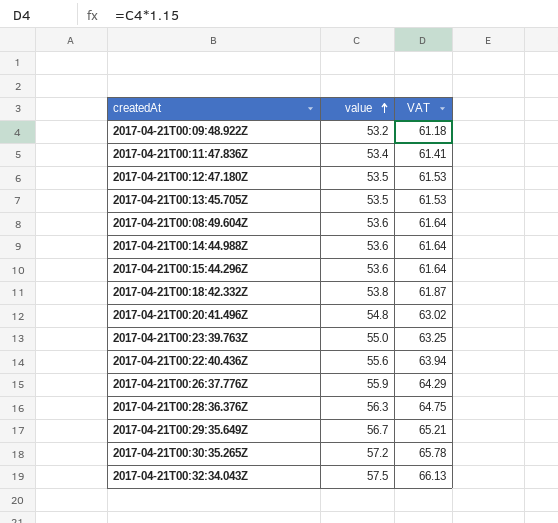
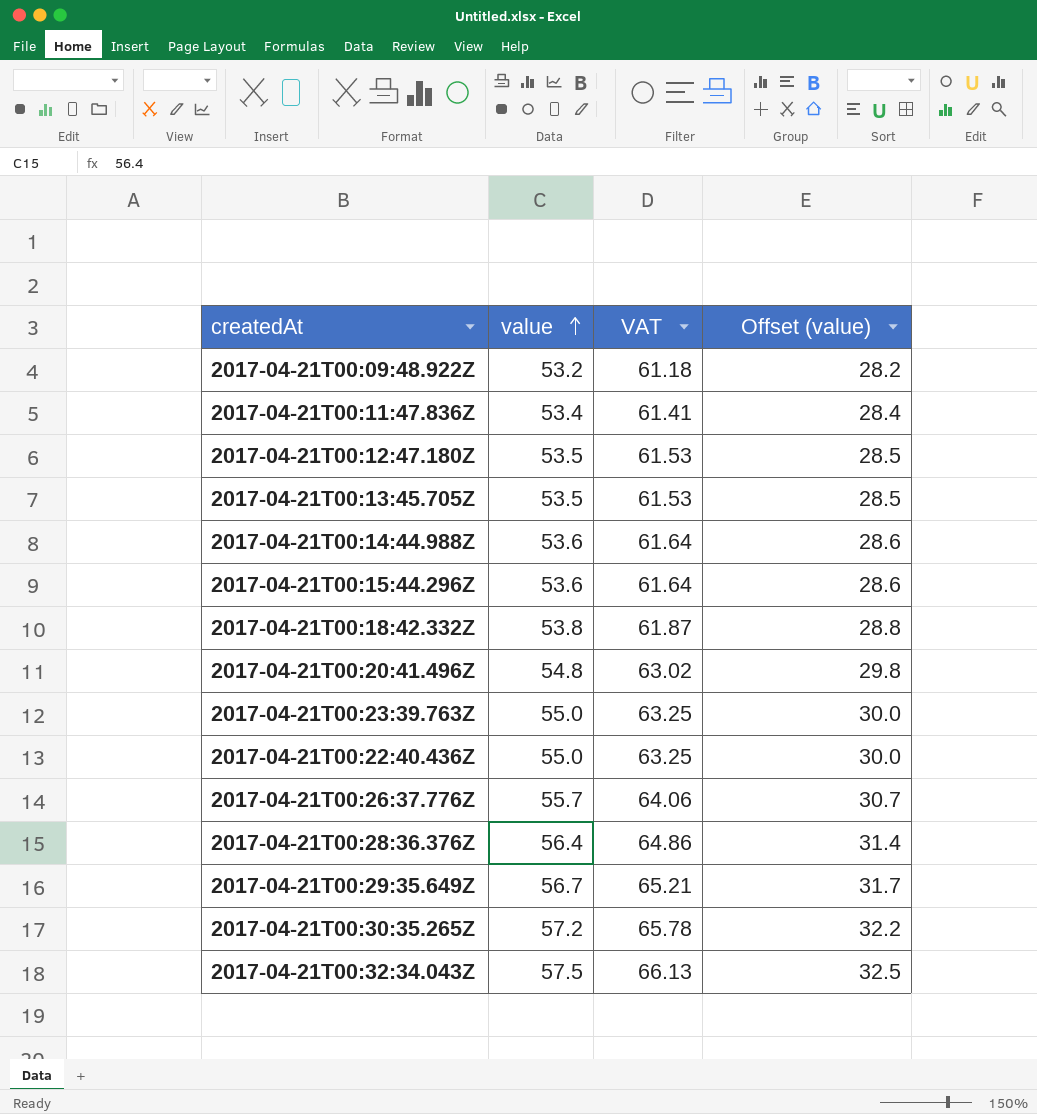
column Offset (value) | formula: none -> [value] - 25
row 2017-04-21T00:08:49.604Z: 53.6 | 61.64 -> none
2017-04-21T00:22:40.436Z | value: 55.6 -> 55.0
2017-04-21T00:22:40.436Z | VAT: 63.94 -> 63.25
2017-04-21T00:26:37.776Z | value: 55.9 -> 55.7
2017-04-21T00:26:37.776Z | VAT: 64.29 -> 64.06
2017-04-21T00:28:36.376Z | value: 56.3 -> 56.4
2017-04-21T00:28:36.376Z | VAT: 64.75 -> 64.86

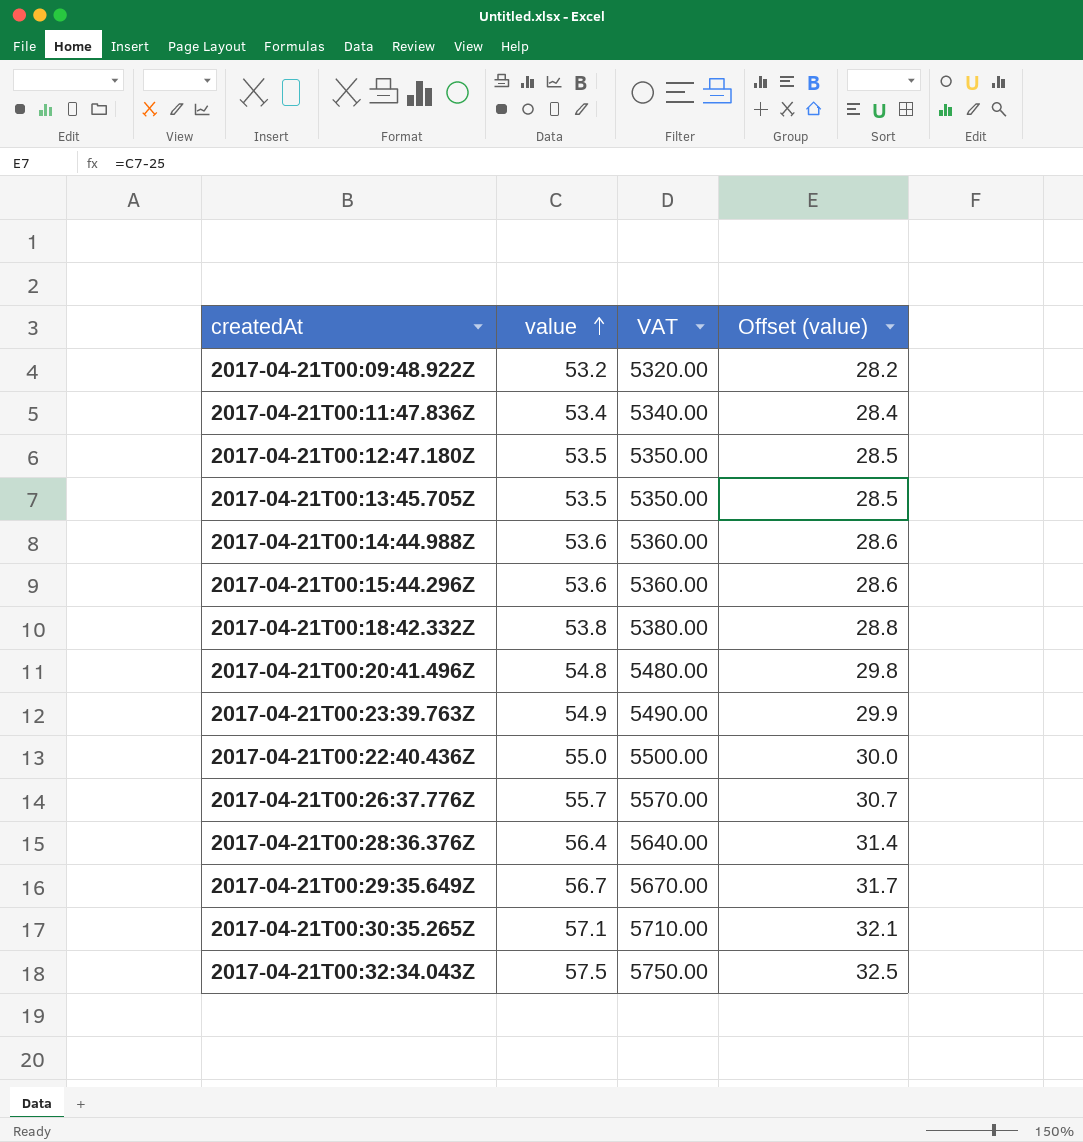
column VAT | formula: [value] * 1.15 -> [value] * 100
2017-04-21T00:23:39.763Z | value: 55.0 -> 54.9
2017-04-21T00:23:39.763Z | Offset (value): 30.0 -> 29.9
2017-04-21T00:30:35.265Z | value: 57.2 -> 57.1
2017-04-21T00:30:35.265Z | Offset (value): 32.2 -> 32.1

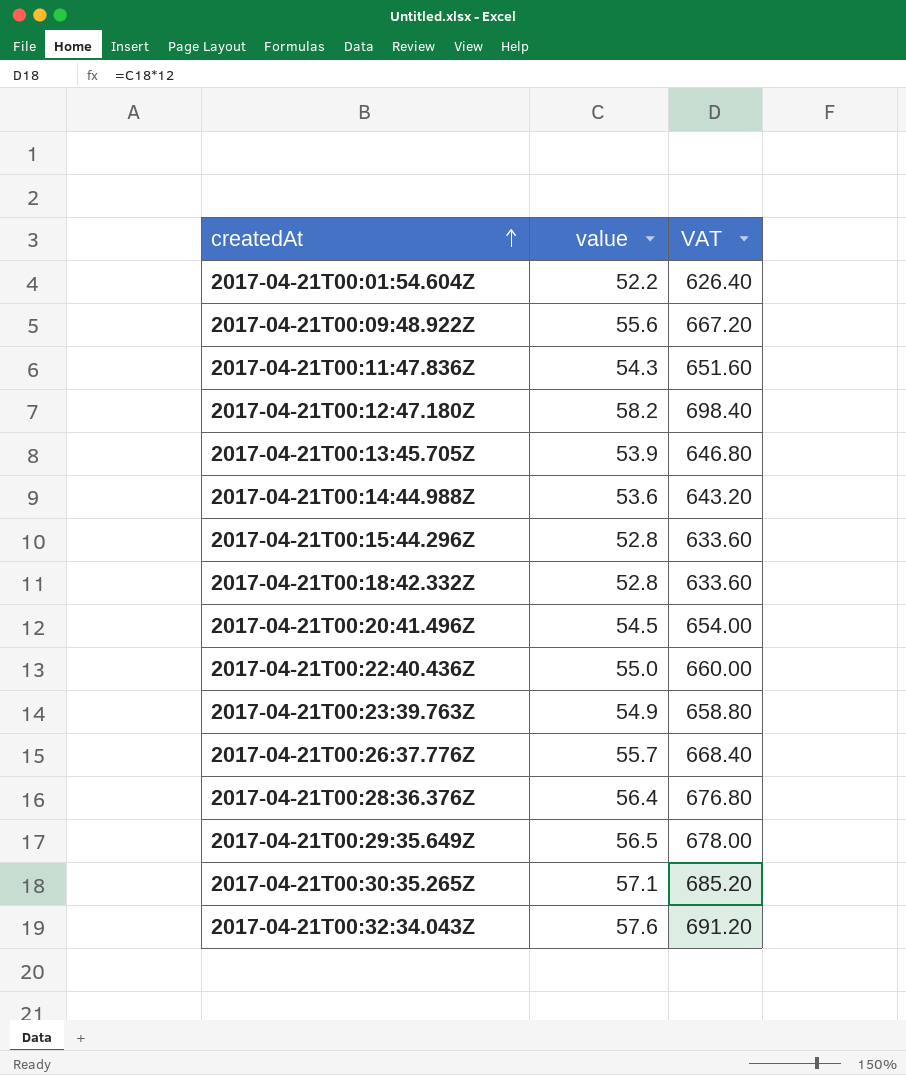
row order: value ascending -> createdAt ascending
column Offset (value) | formula: [value] - 25 -> none
column VAT | formula: [value] * 100 -> [value] * 12
row 2017-04-21T00:01:54.604Z: none -> 52.2 | 626.40
2017-04-21T00:09:48.922Z | value: 53.2 -> 55.6
2017-04-21T00:11:47.836Z | value: 53.4 -> 54.3
2017-04-21T00:12:47.180Z | value: 53.5 -> 58.2
2017-04-21T00:13:45.705Z | value: 53.5 -> 53.9
2017-04-21T00:15:44.296Z | value: 53.6 -> 52.8
2017-04-21T00:18:42.332Z | value: 53.8 -> 52.8
2017-04-21T00:20:41.496Z | value: 54.8 -> 54.5
2017-04-21T00:29:35.649Z | value: 56.7 -> 56.5
2017-04-21T00:32:34.043Z | value: 57.5 -> 57.6

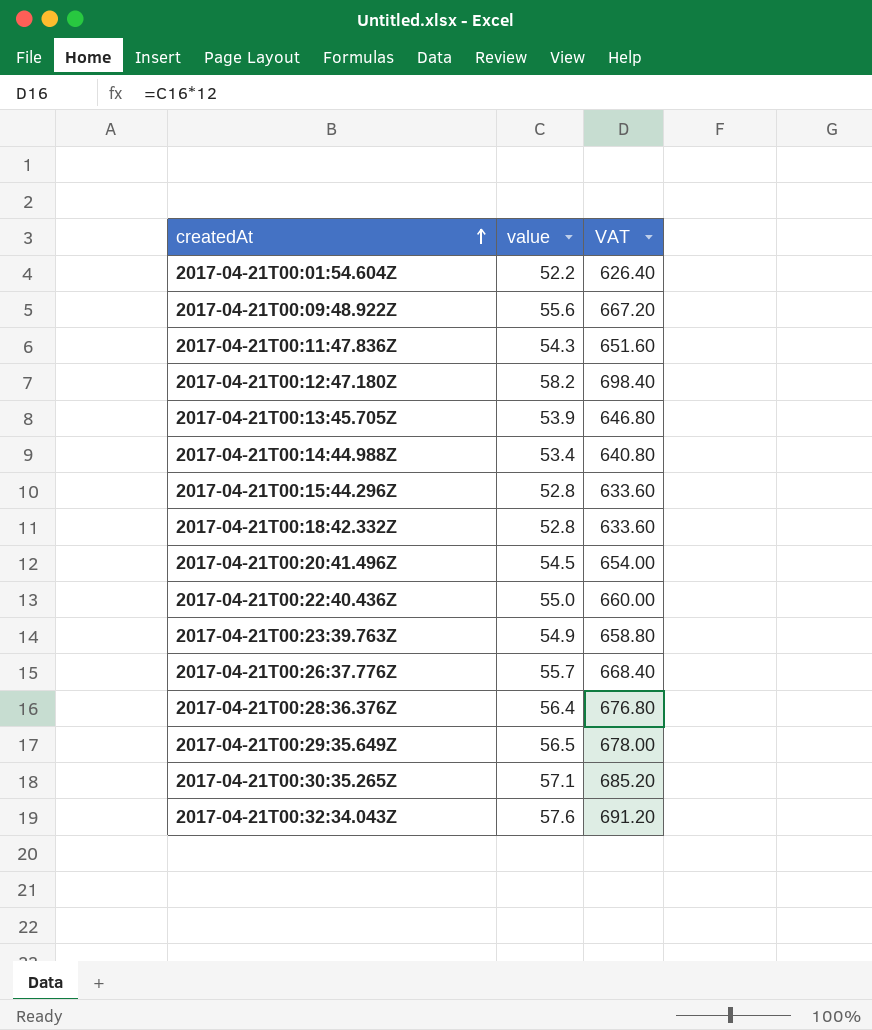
2017-04-21T00:14:44.988Z | value: 53.6 -> 53.4
2017-04-21T00:14:44.988Z | VAT: 643.20 -> 640.80

